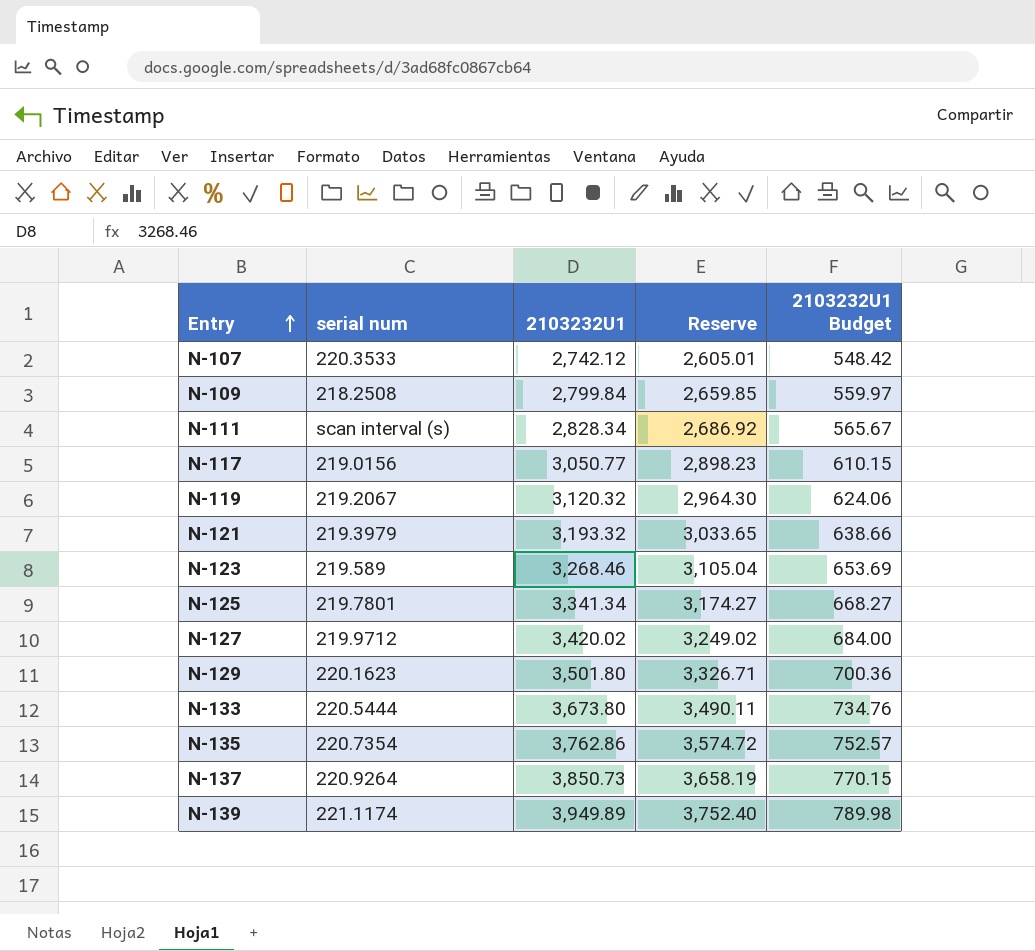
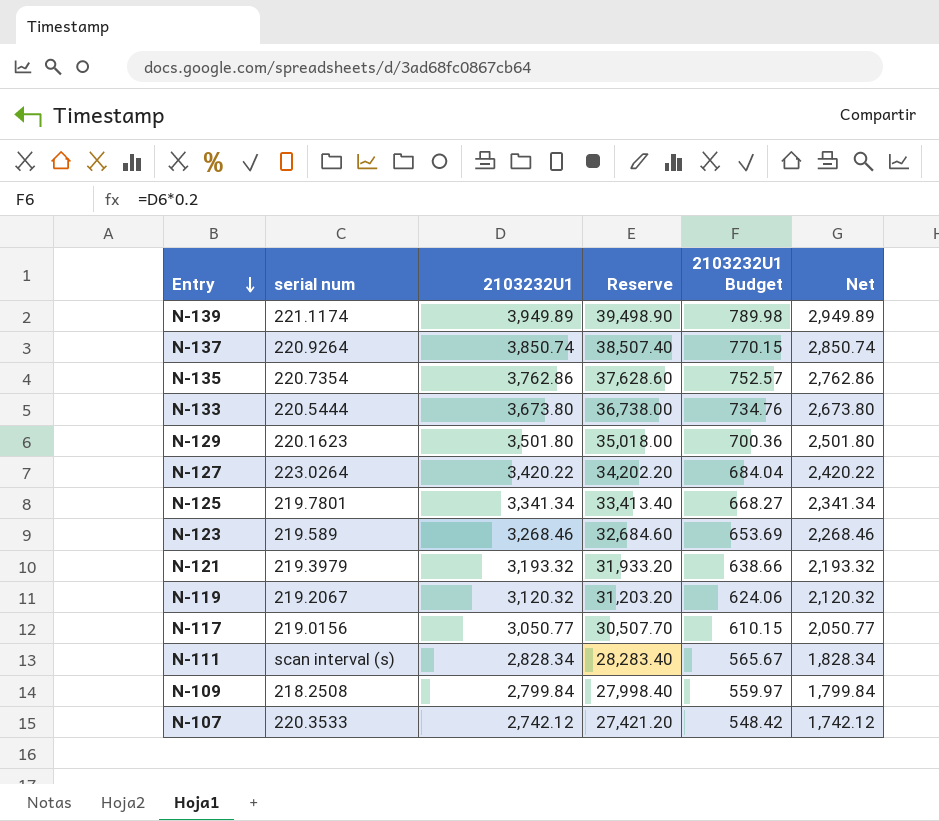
row order: Entry ascending -> Entry descending
column Reserve | formula: [2103232U1] * 0.95 -> [2103232U1] * 10
column Net | formula: none -> [2103232U1] - 1000
N-137 | 2103232U1: 3,850.73 -> 3,850.74
N-127 | serial num: 219.9712 -> 223.0264
N-127 | 2103232U1: 3,420.02 -> 3,420.22
N-127 | 2103232U1 Budget: 684.00 -> 684.04

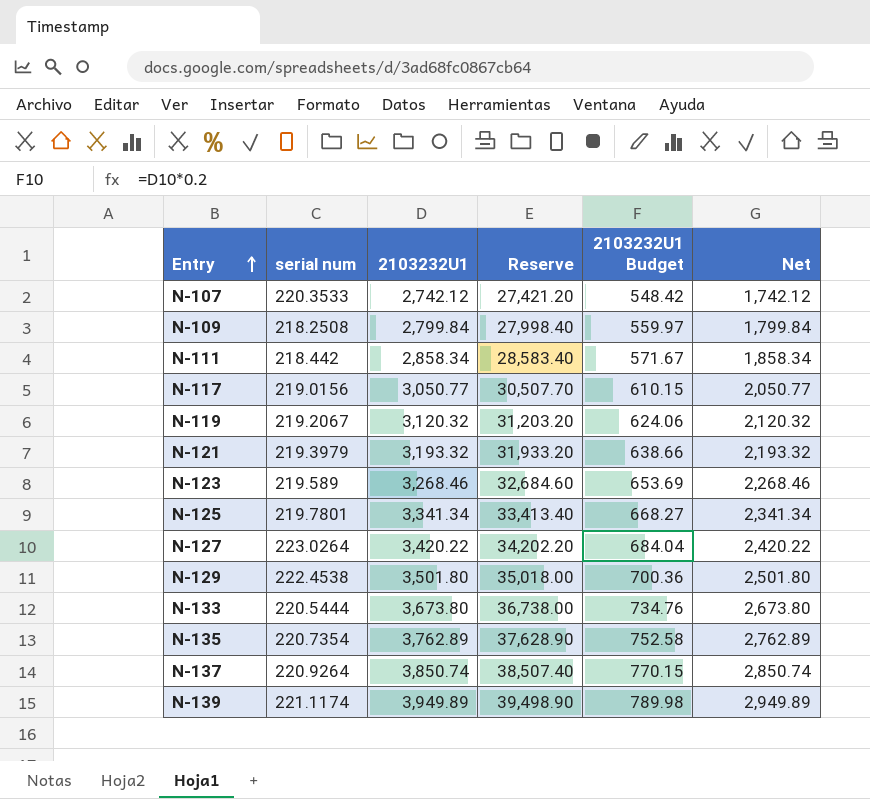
row order: Entry descending -> Entry ascending
N-111 | serial num: scan interval (s) -> 218.442
N-111 | 2103232U1: 2,828.34 -> 2,858.34
N-111 | Reserve: 28,283.40 -> 28,583.40
N-111 | 2103232U1 Budget: 565.67 -> 571.67
N-111 | Net: 1,828.34 -> 1,858.34
N-129 | serial num: 220.1623 -> 222.4538
N-135 | 2103232U1: 3,762.86 -> 3,762.89
N-135 | Reserve: 37,628.60 -> 37,628.90
N-135 | 2103232U1 Budget: 752.57 -> 752.58
N-135 | Net: 2,762.86 -> 2,762.89

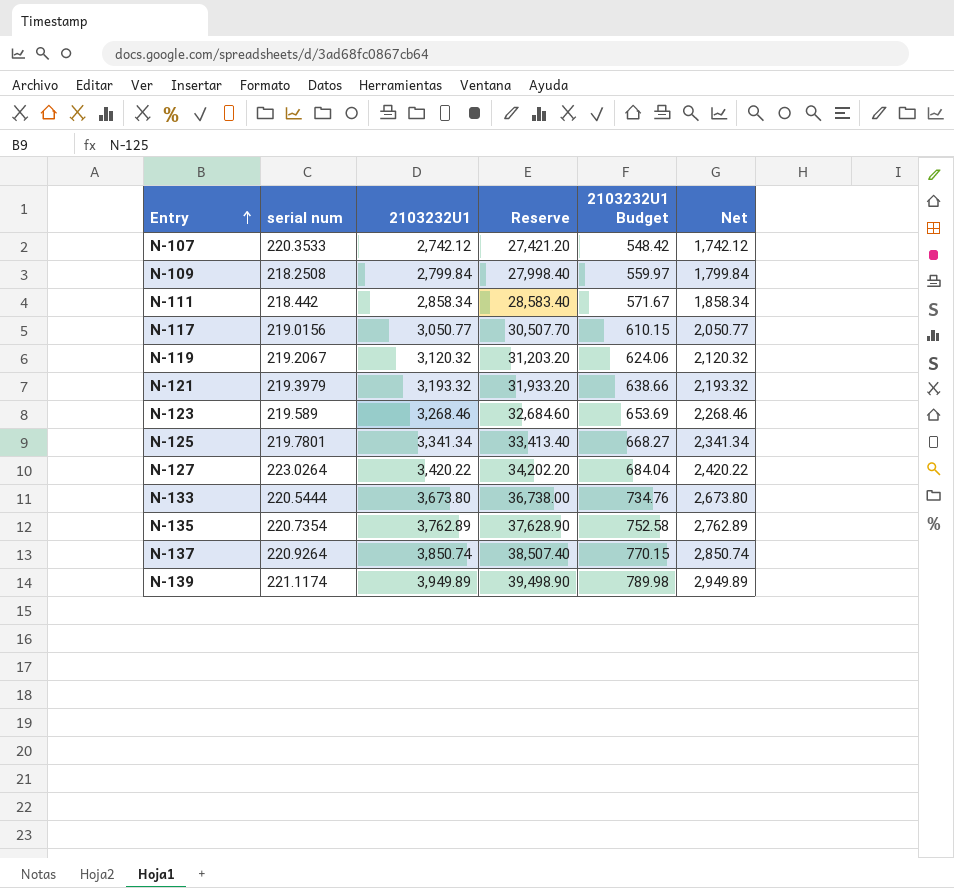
row N-129: 222.4538 | 3,501.80 | 35,018.00 | 700.36 | 2,501.80 -> none

